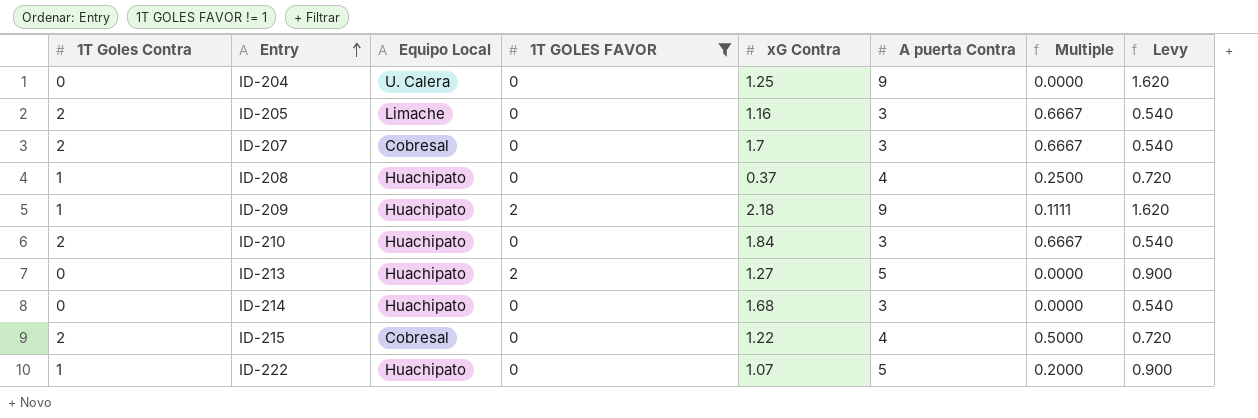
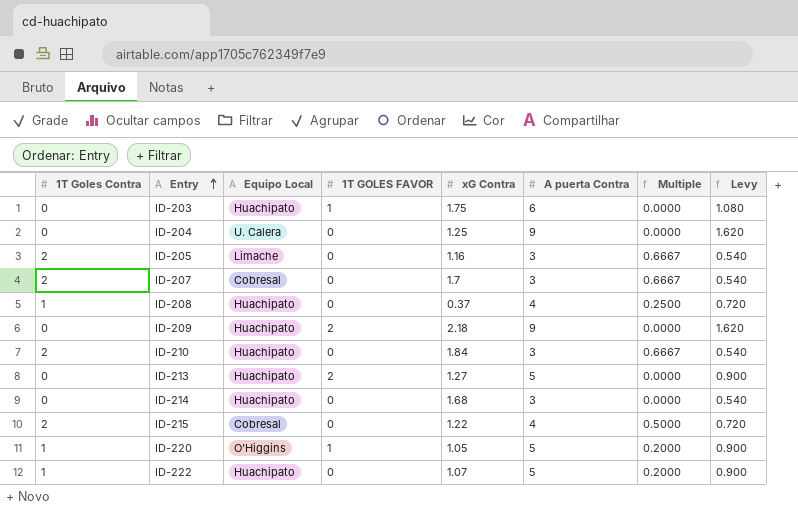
filter: 1T GOLES FAVOR != 1 -> none
ID-209 | 1T Goles Contra: 1 -> 0
ID-209 | Multiple: 0.1111 -> 0.0000

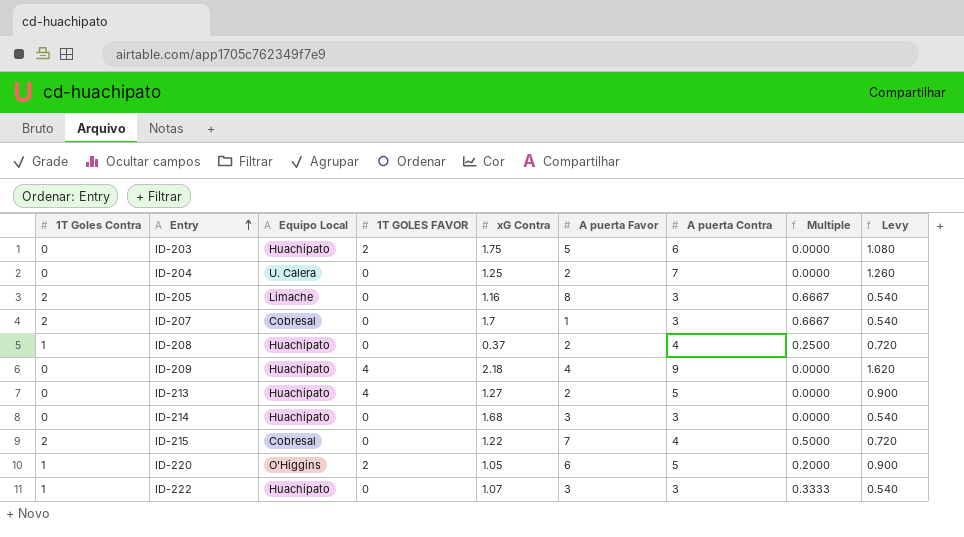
column A puerta Favor | position: none -> 6
row ID-210: 2 | Huachipato | 0 | 1.84 | 3 | 0.6667 | 0.540 -> none
ID-203 | 1T GOLES FAVOR: 1 -> 2
ID-204 | A puerta Contra: 9 -> 7
ID-204 | Levy: 1.620 -> 1.260
ID-209 | 1T GOLES FAVOR: 2 -> 4
ID-213 | 1T GOLES FAVOR: 2 -> 4
ID-220 | 1T GOLES FAVOR: 1 -> 2
ID-222 | A puerta Contra: 5 -> 3
ID-222 | Multiple: 0.2000 -> 0.3333
ID-222 | Levy: 0.900 -> 0.540

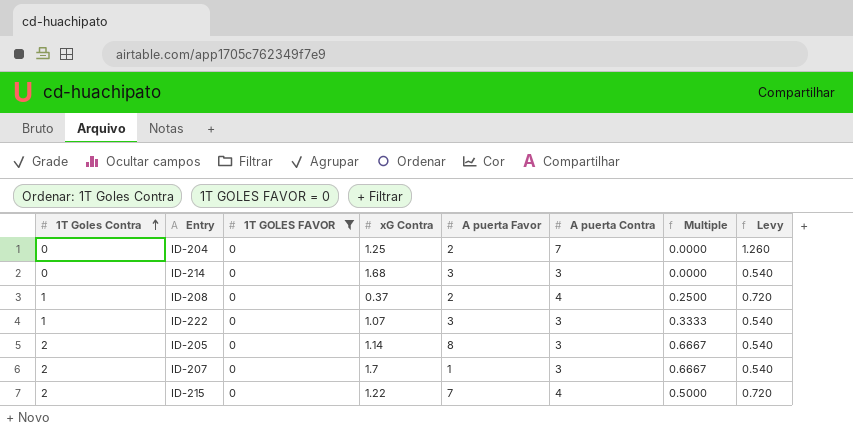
filter: none -> 1T GOLES FAVOR = 0
row order: Entry ascending -> 1T Goles Contra ascending
column Equipo Local | position: 3 -> none
ID-205 | xG Contra: 1.16 -> 1.14

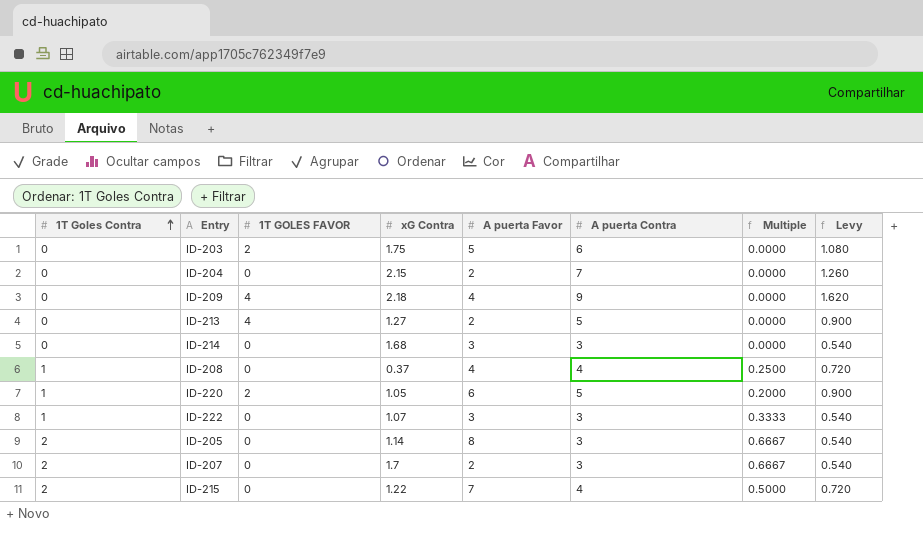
filter: 1T GOLES FAVOR = 0 -> none
ID-204 | xG Contra: 1.25 -> 2.15
ID-208 | A puerta Favor: 2 -> 4
ID-207 | A puerta Favor: 1 -> 2

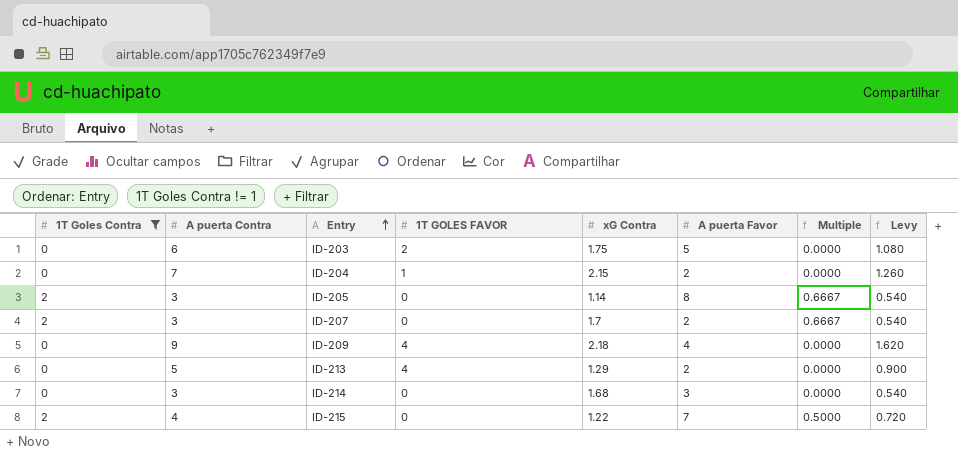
filter: none -> 1T Goles Contra != 1
row order: 1T Goles Contra ascending -> Entry ascending
column A puerta Contra | position: 6 -> 2
ID-204 | 1T GOLES FAVOR: 0 -> 1
ID-213 | xG Contra: 1.27 -> 1.29

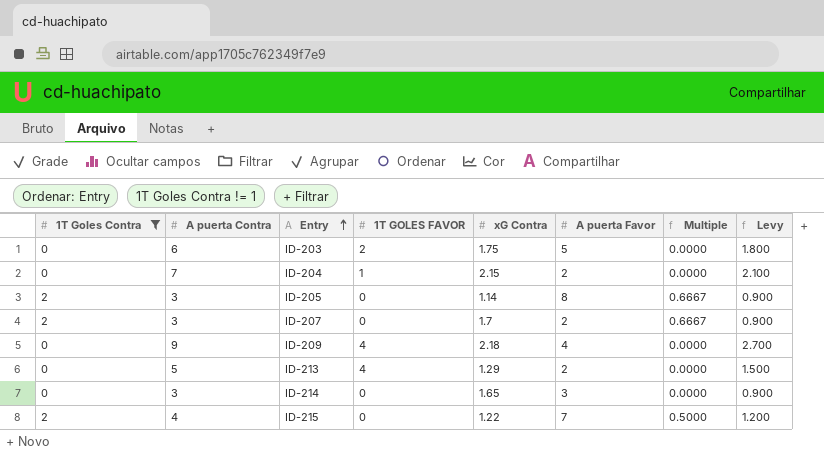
column Levy | formula: [A puerta Contra] * 0.18 -> [A puerta Contra] * 0.3
ID-214 | xG Contra: 1.68 -> 1.65

